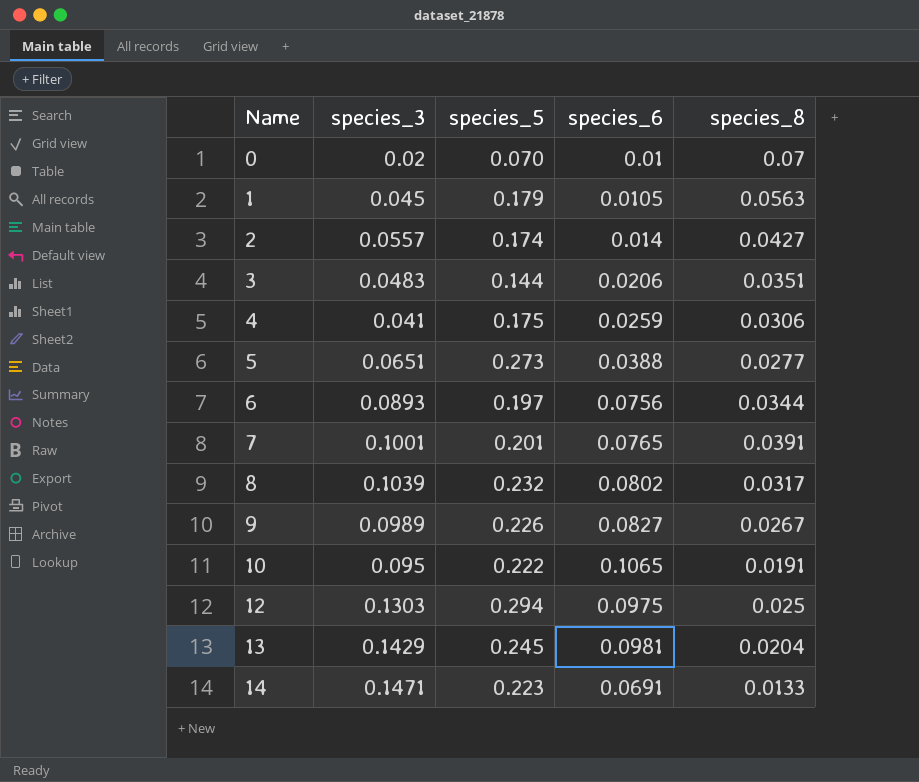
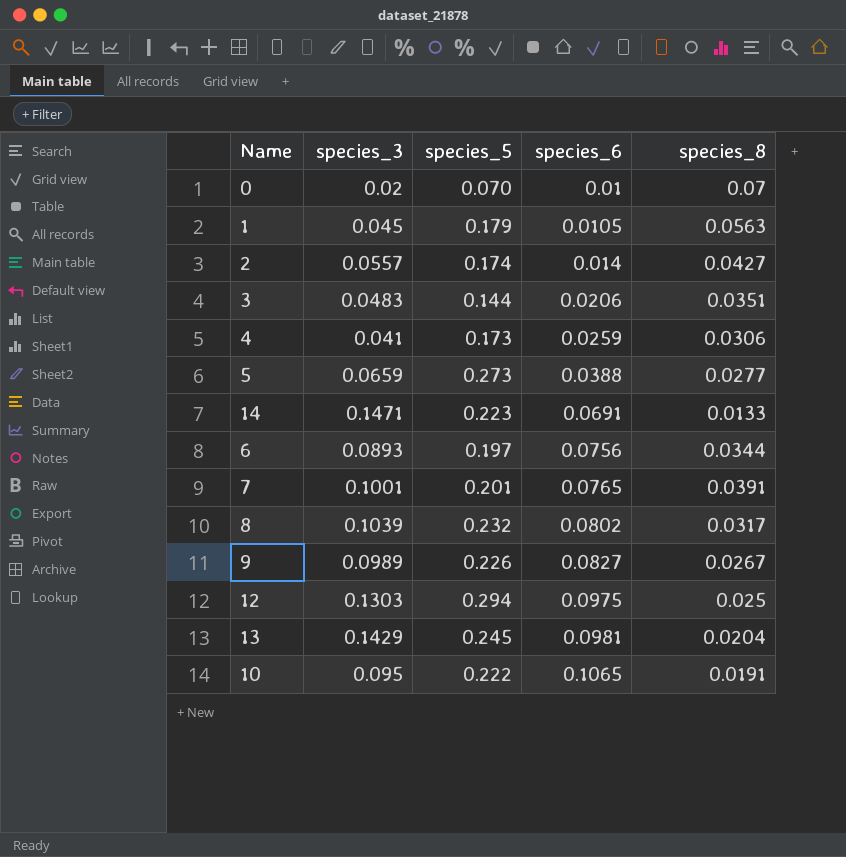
row order: Name ascending -> species_6 ascending
4 | species_5: 0.175 -> 0.173
5 | species_3: 0.0651 -> 0.0659

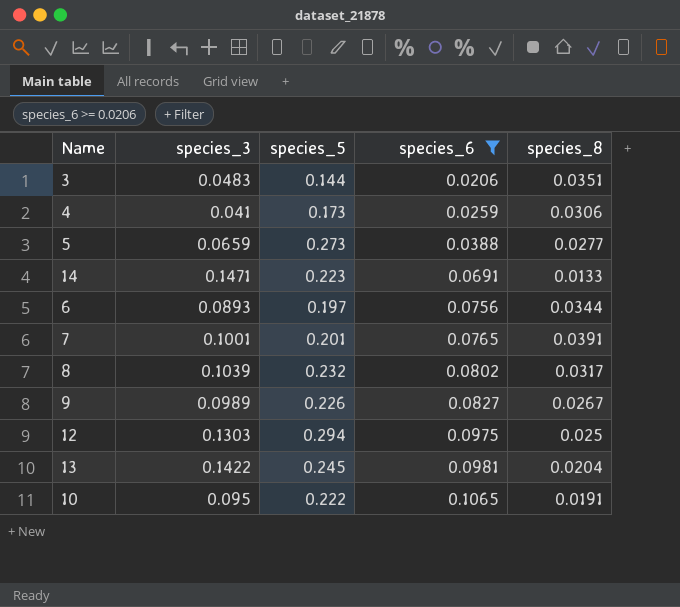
filter: none -> species_6 >= 0.0206
13 | species_3: 0.1429 -> 0.1422

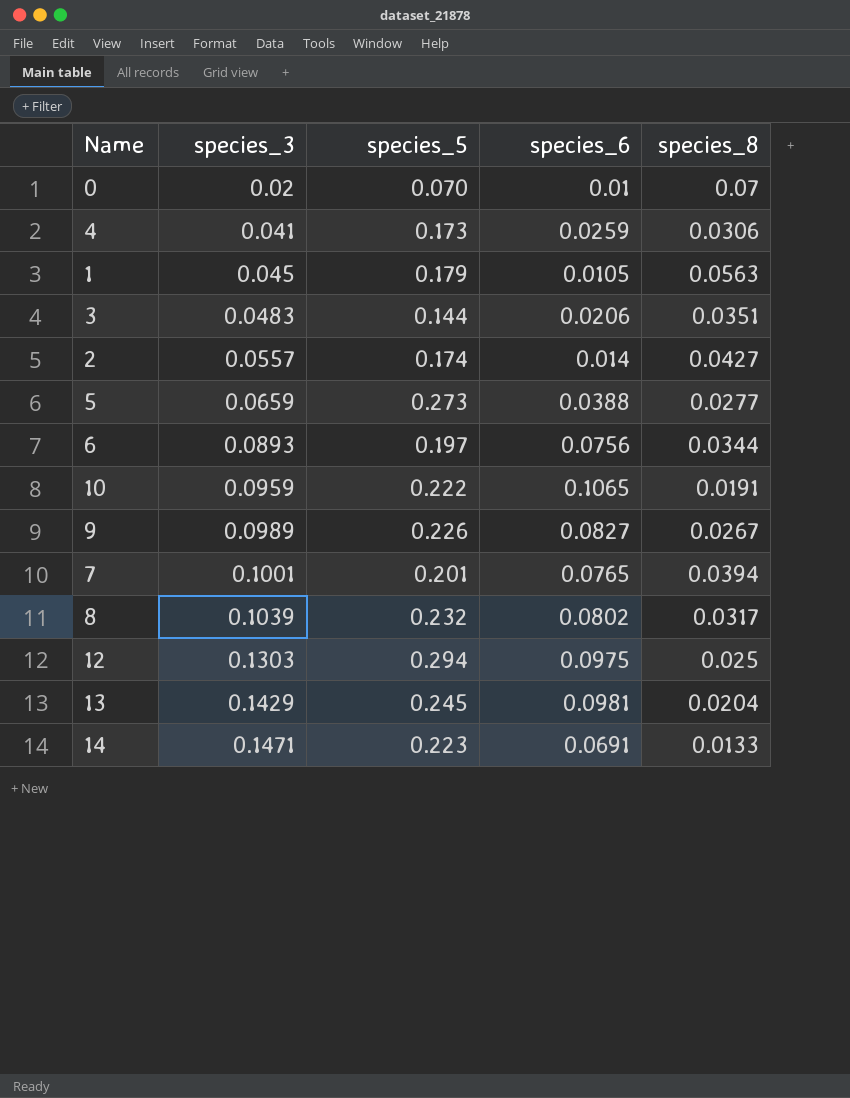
filter: species_6 >= 0.0206 -> none
row order: species_6 ascending -> species_3 ascending
10 | species_3: 0.095 -> 0.0959
7 | species_8: 0.0391 -> 0.0394
13 | species_3: 0.1422 -> 0.1429

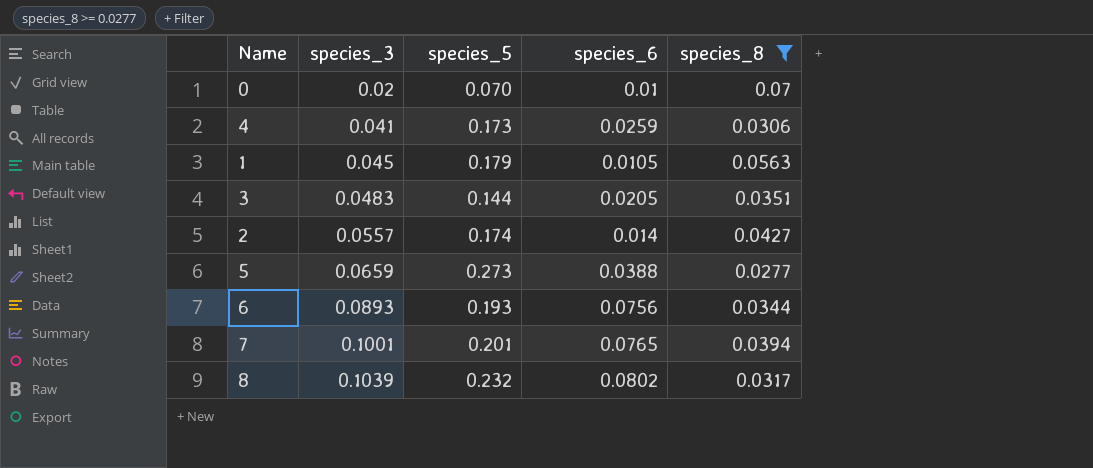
filter: none -> species_8 >= 0.0277
3 | species_6: 0.0206 -> 0.0205
6 | species_5: 0.197 -> 0.193

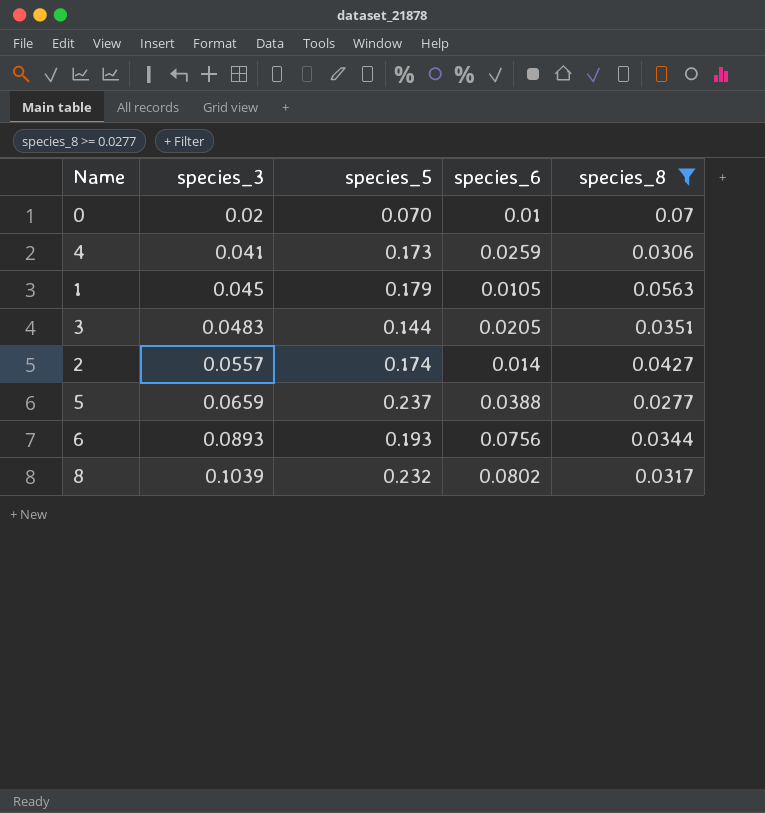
row 7: 0.1001 | 0.201 | 0.0765 | 0.0394 -> none
5 | species_5: 0.273 -> 0.237

